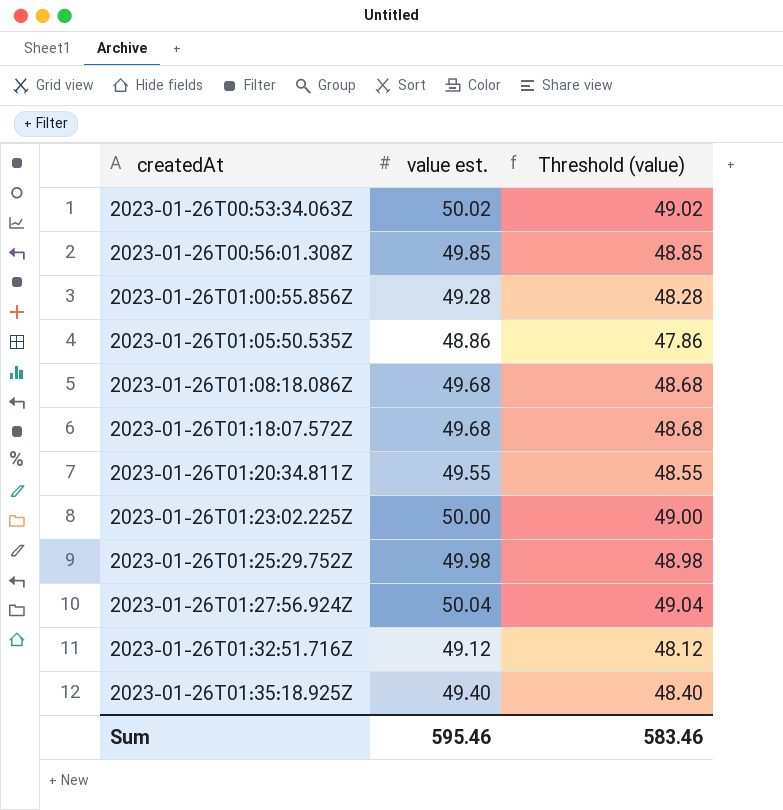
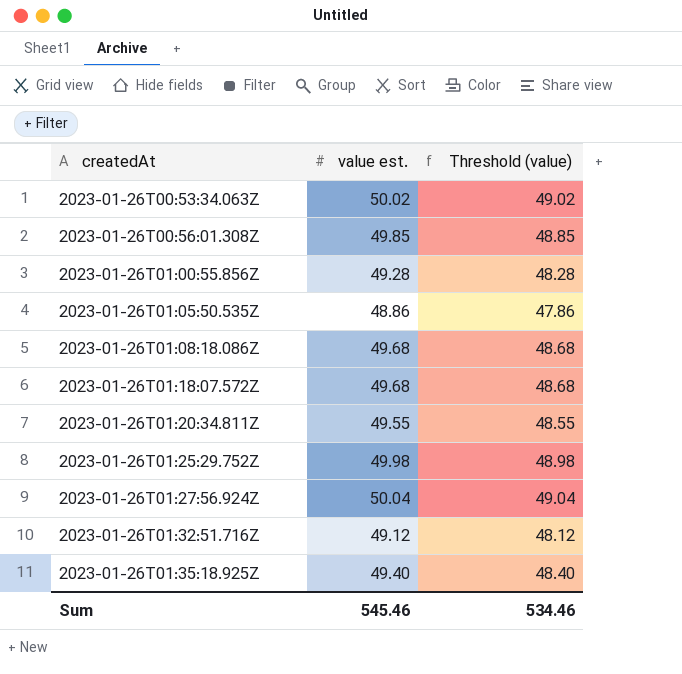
row 2023-01-26T01:23:02.225Z: 50.00 | 49.00 -> none
Sum | value est.: 595.46 -> 545.46
Sum | Threshold (value): 583.46 -> 534.46

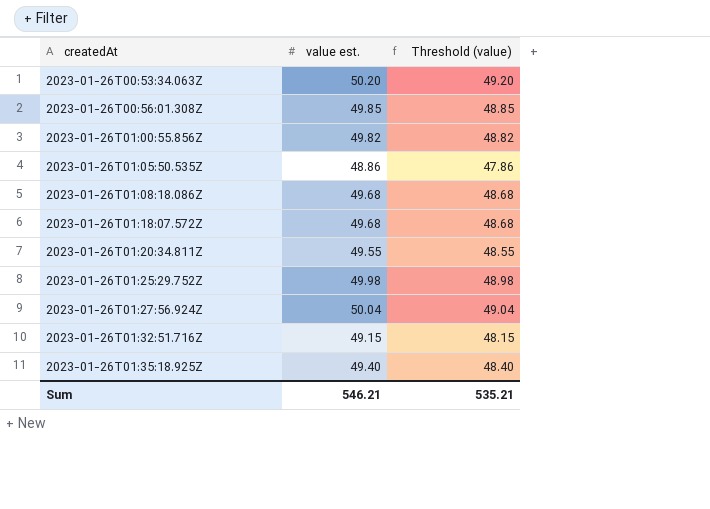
2023-01-26T00:53:34.063Z | value est.: 50.02 -> 50.20
2023-01-26T00:53:34.063Z | Threshold (value): 49.02 -> 49.20
2023-01-26T01:00:55.856Z | value est.: 49.28 -> 49.82
2023-01-26T01:00:55.856Z | Threshold (value): 48.28 -> 48.82
2023-01-26T01:32:51.716Z | value est.: 49.12 -> 49.15
2023-01-26T01:32:51.716Z | Threshold (value): 48.12 -> 48.15
Sum | value est.: 545.46 -> 546.21
Sum | Threshold (value): 534.46 -> 535.21

